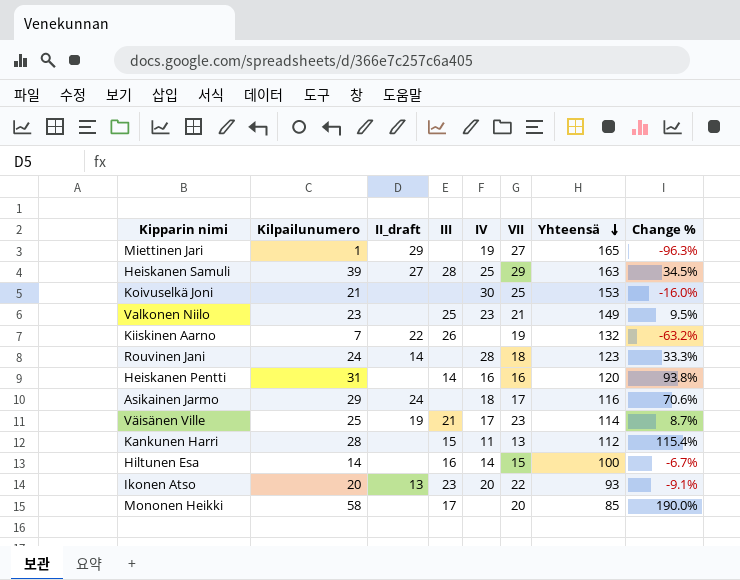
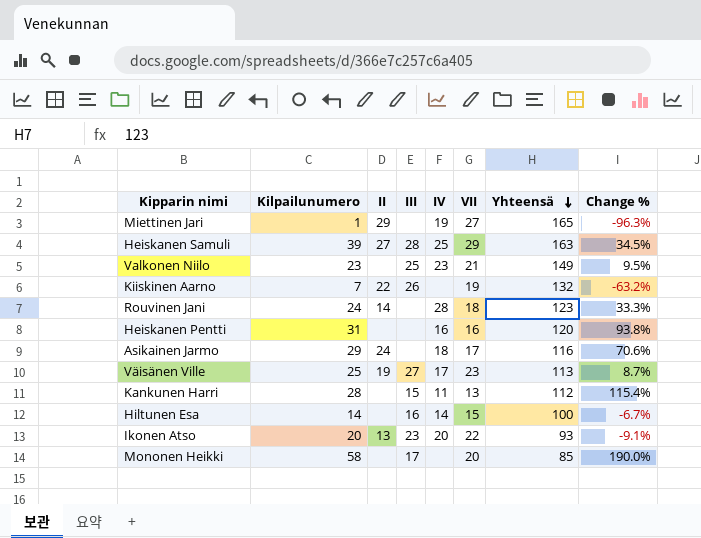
column name: II_draft -> II
row Koivuselkä Joni: 21 | none | none | 30 | 25 | 153 | -16.0% -> none
Heiskanen Pentti | III: 14 -> none
Väisänen Ville | III: 21 -> 27
Väisänen Ville | Yhteensä: 114 -> 113

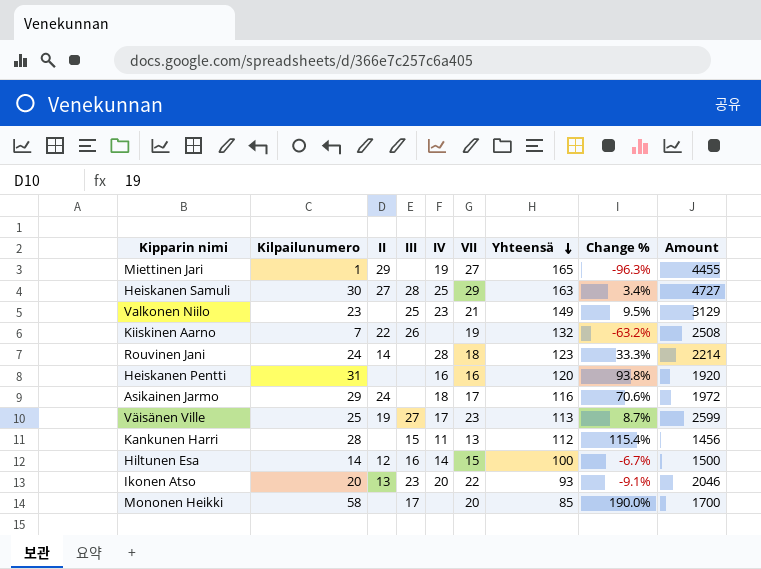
column Amount | formula: none -> [VII] * [Yhteensä]
Heiskanen Samuli | Kilpailunumero: 39 -> 30
Heiskanen Samuli | Change %: 34.5% -> 3.4%
Hiltunen Esa | II: none -> 12

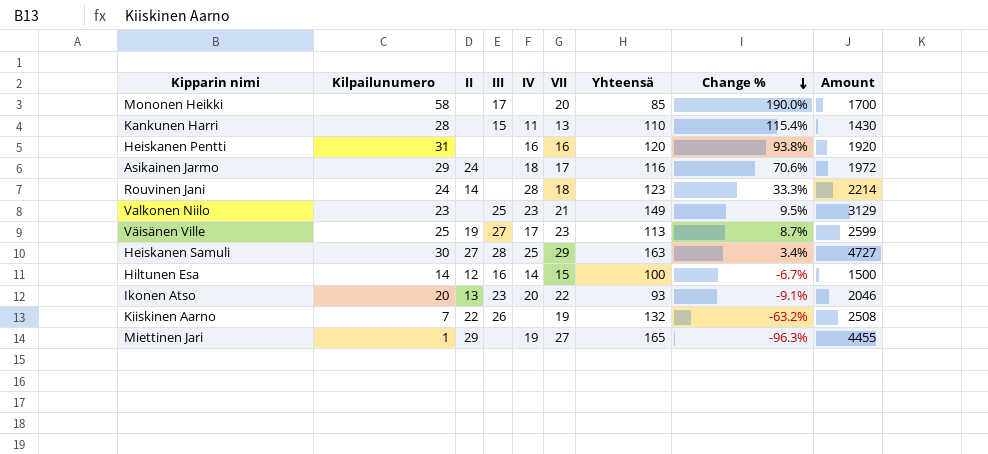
row order: Yhteensä descending -> Change % descending
Kankunen Harri | Yhteensä: 112 -> 110
Kankunen Harri | Amount: 1456 -> 1430

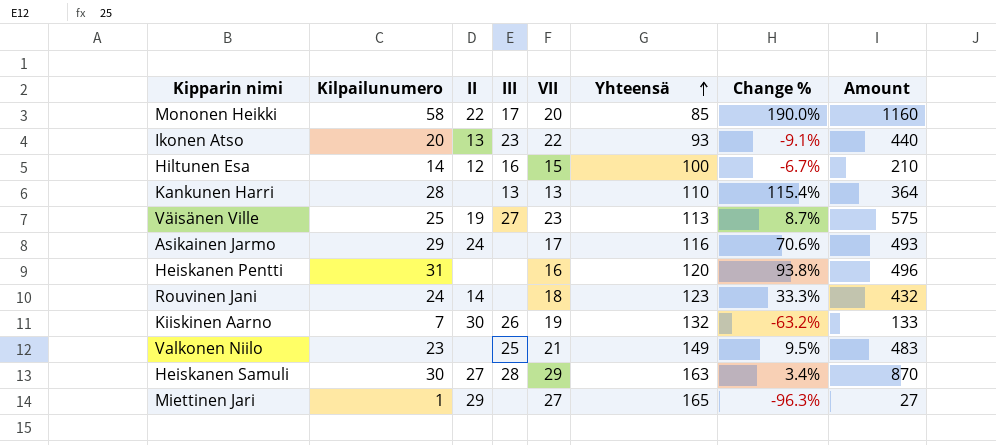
row order: Change % descending -> Yhteensä ascending
column IV | position: 5 -> none
column Amount | formula: [VII] * [Yhteensä] -> [Kilpailunumero] * [VII]
Mononen Heikki | II: none -> 22
Kankunen Harri | III: 15 -> 13
Kiiskinen Aarno | II: 22 -> 30

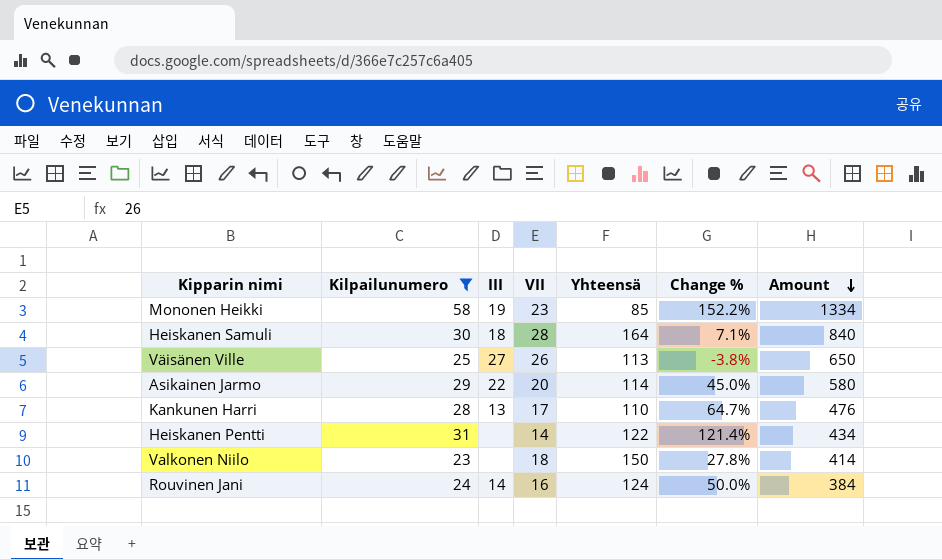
filter: none -> Kilpailunumero >= 23
row order: Yhteensä ascending -> Amount descending
column II | position: 3 -> none
Mononen Heikki | III: 17 -> 19
Mononen Heikki | VII: 20 -> 23
Mononen Heikki | Change %: 190.0% -> 152.2%
Mononen Heikki | Amount: 1160 -> 1334
Heiskanen Samuli | III: 28 -> 18
Heiskanen Samuli | VII: 29 -> 28
Heiskanen Samuli | Yhteensä: 163 -> 164
Heiskanen Samuli | Change %: 3.4% -> 7.1%
Heiskanen Samuli | Amount: 870 -> 840
Väisänen Ville | VII: 23 -> 26
Väisänen Ville | Change %: 8.7% -> -3.8%
Väisänen Ville | Amount: 575 -> 650
Asikainen Jarmo | III: none -> 22
Asikainen Jarmo | VII: 17 -> 20
Asikainen Jarmo | Yhteensä: 116 -> 114
Asikainen Jarmo | Change %: 70.6% -> 45.0%
Asikainen Jarmo | Amount: 493 -> 580
Kankunen Harri | VII: 13 -> 17
Kankunen Harri | Change %: 115.4% -> 64.7%
Kankunen Harri | Amount: 364 -> 476
Heiskanen Pentti | VII: 16 -> 14
Heiskanen Pentti | Yhteensä: 120 -> 122
Heiskanen Pentti | Change %: 93.8% -> 121.4%
Heiskanen Pentti | Amount: 496 -> 434
Valkonen Niilo | III: 25 -> none
Valkonen Niilo | VII: 21 -> 18
Valkonen Niilo | Yhteensä: 149 -> 150
Valkonen Niilo | Change %: 9.5% -> 27.8%
Valkonen Niilo | Amount: 483 -> 414
Rouvinen Jani | III: none -> 14
Rouvinen Jani | VII: 18 -> 16
Rouvinen Jani | Yhteensä: 123 -> 124
Rouvinen Jani | Change %: 33.3% -> 50.0%
Rouvinen Jani | Amount: 432 -> 384

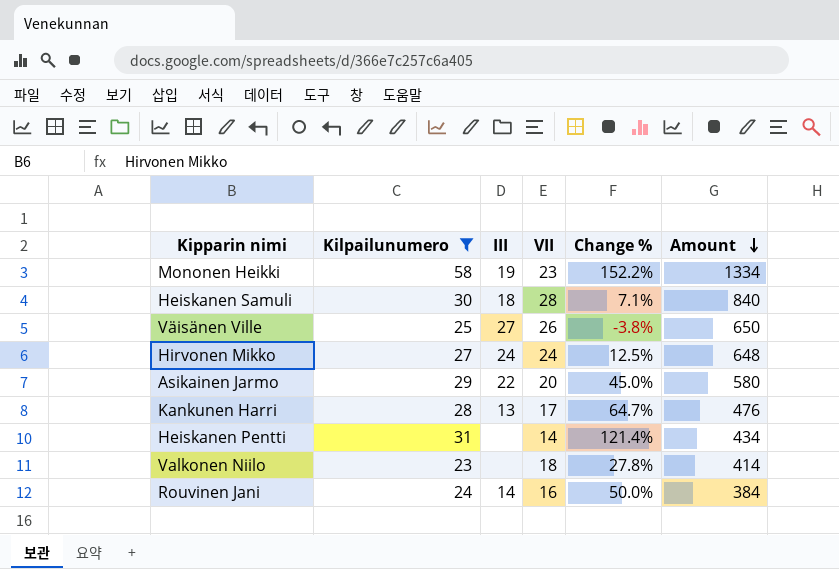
column Yhteensä | position: 5 -> none
row Hirvonen Mikko: none -> 27 | 24 | 24 | 12.5% | 648

